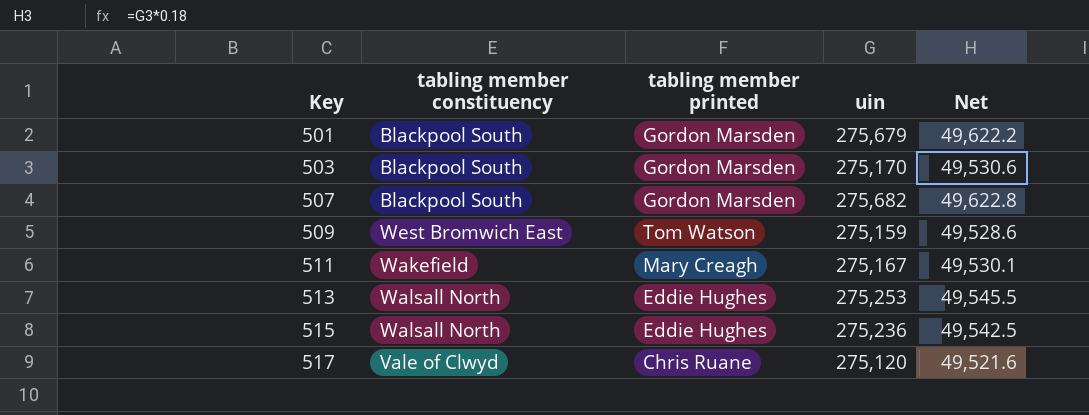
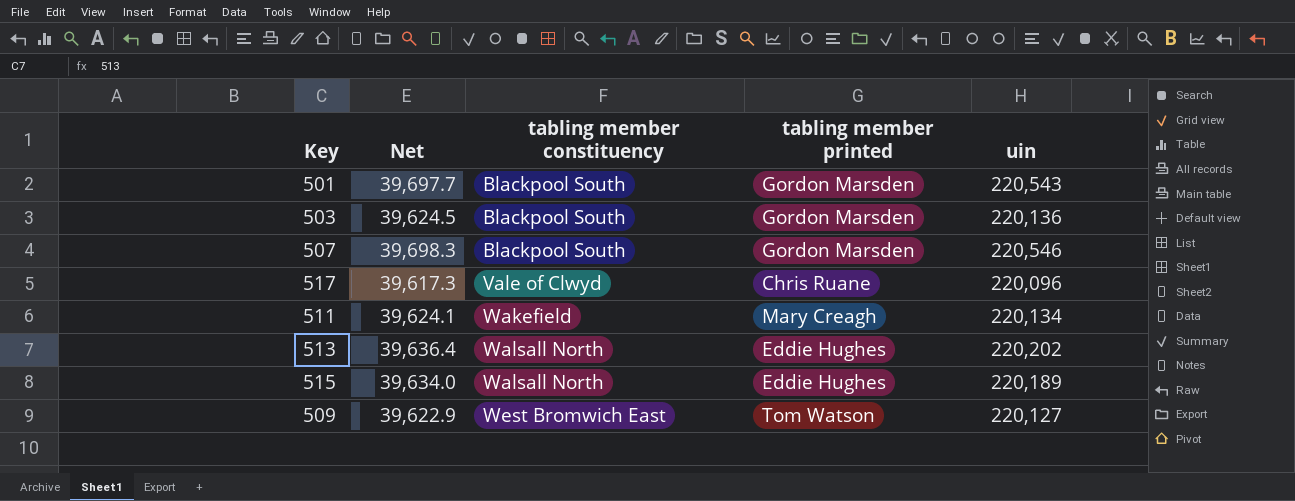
row order: Key ascending -> tabling member constituency ascending
column Net | position: 5 -> 2
501 | Net: 49,622.2 -> 39,697.7
501 | uin: 275,679 -> 220,543
503 | Net: 49,530.6 -> 39,624.5
503 | uin: 275,170 -> 220,136
507 | Net: 49,622.8 -> 39,698.3
507 | uin: 275,682 -> 220,546
517 | Net: 49,521.6 -> 39,617.3
517 | uin: 275,120 -> 220,096
511 | Net: 49,530.1 -> 39,624.1
511 | uin: 275,167 -> 220,134
513 | Net: 49,545.5 -> 39,636.4
513 | uin: 275,253 -> 220,202
515 | Net: 49,542.5 -> 39,634.0
515 | uin: 275,236 -> 220,189
509 | Net: 49,528.6 -> 39,622.9
509 | uin: 275,159 -> 220,127

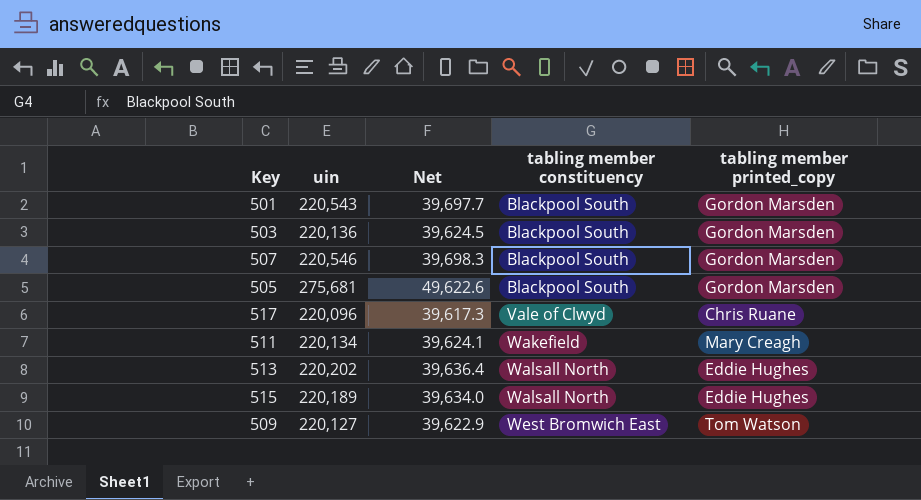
column uin | position: 5 -> 2
column name: tabling member printed -> tabling member printed_copy
row 505: none -> 275,681 | 49,622.6 | Blackpool South | Gordon Marsden

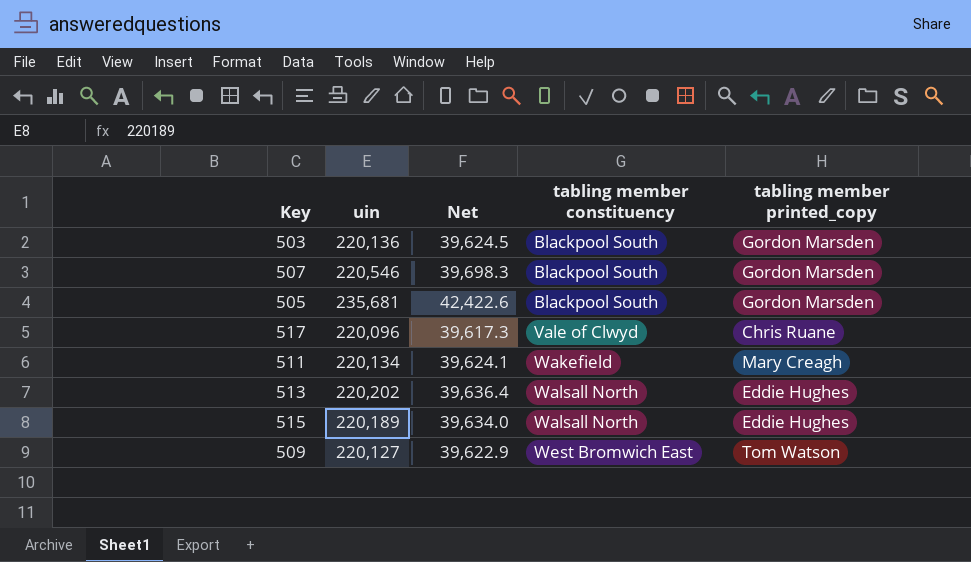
row 501: 220,543 | 39,697.7 | Blackpool South | Gordon Marsden -> none
505 | uin: 275,681 -> 235,681
505 | Net: 49,622.6 -> 42,422.6

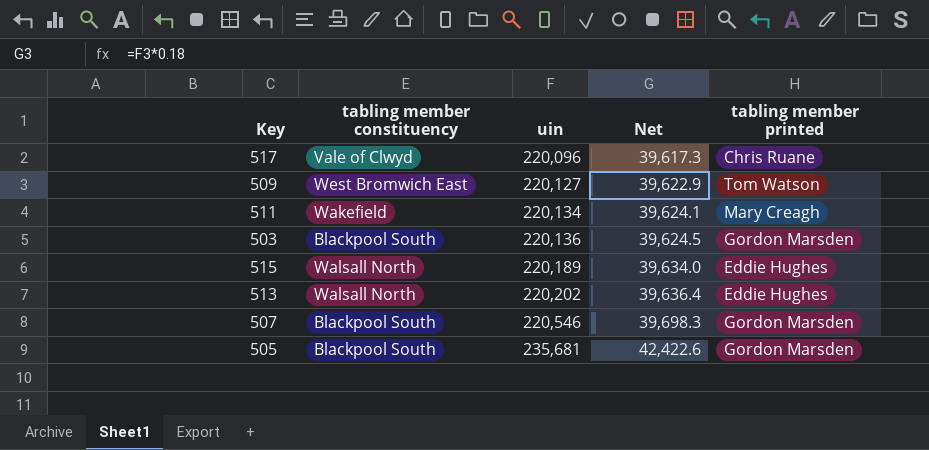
row order: tabling member constituency ascending -> uin ascending
column tabling member constituency | position: 4 -> 2
column name: tabling member printed_copy -> tabling member printed

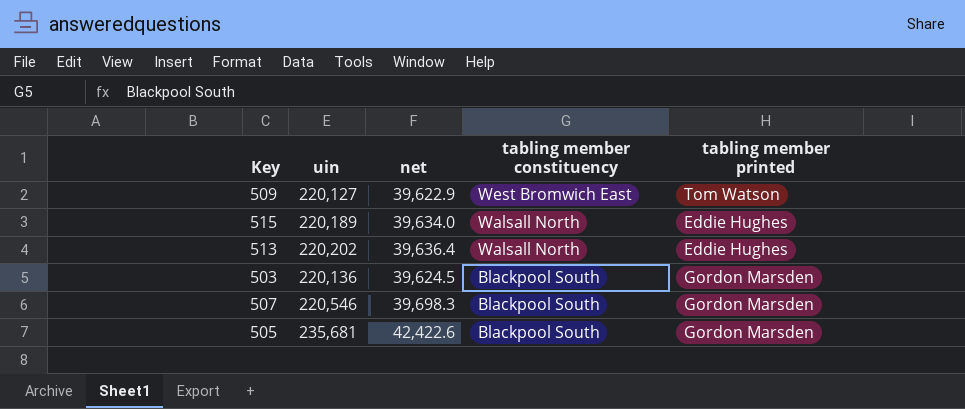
row order: uin ascending -> tabling member constituency descending
column name: Net -> net
column tabling member constituency | position: 2 -> 4
row 517: Vale of Clwyd | 220,096 | 39,617.3 | Chris Ruane -> none
row 511: Wakefield | 220,134 | 39,624.1 | Mary Creagh -> none

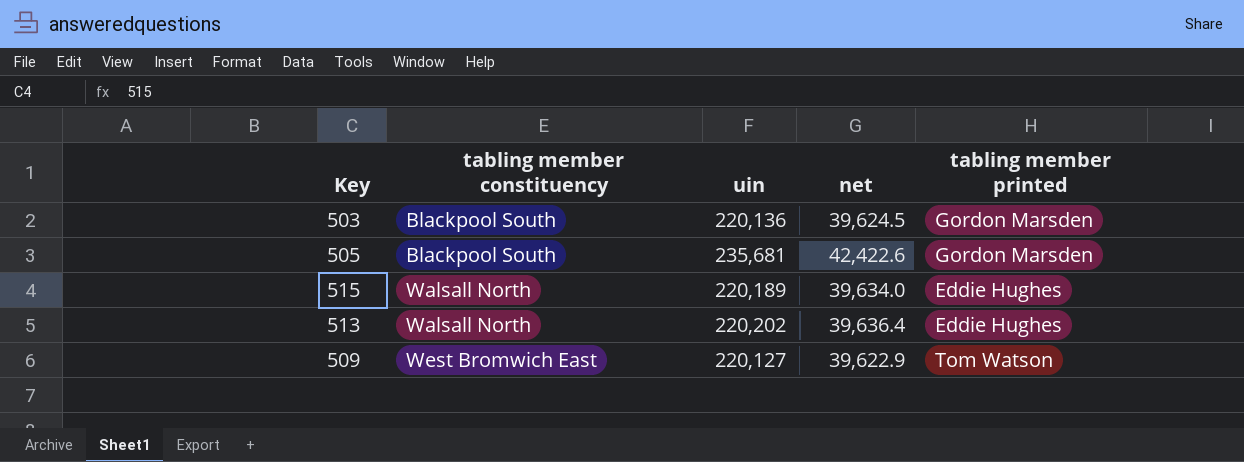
row order: tabling member constituency descending -> tabling member constituency ascending
column tabling member constituency | position: 4 -> 2
row 507: 220,546 | 39,698.3 | Blackpool South | Gordon Marsden -> none

